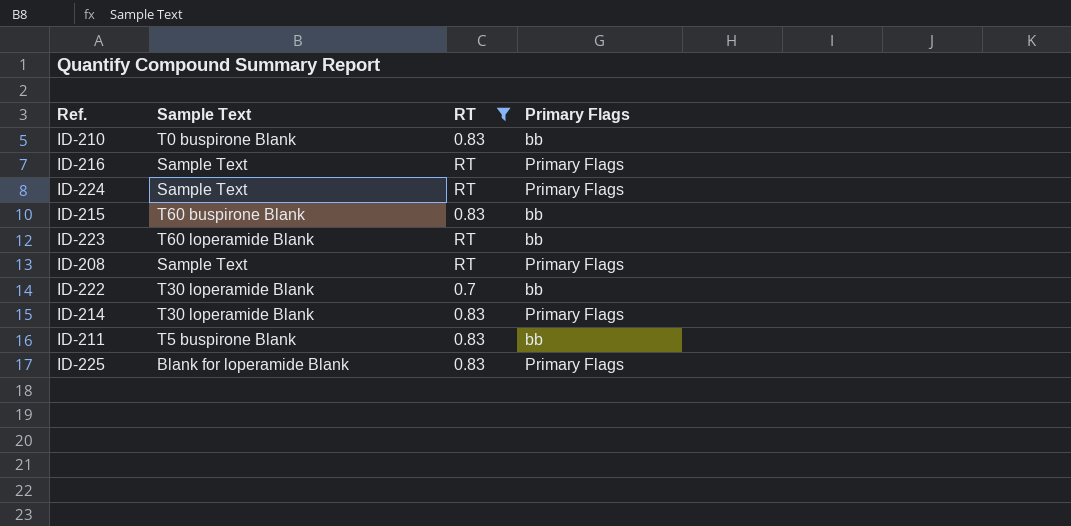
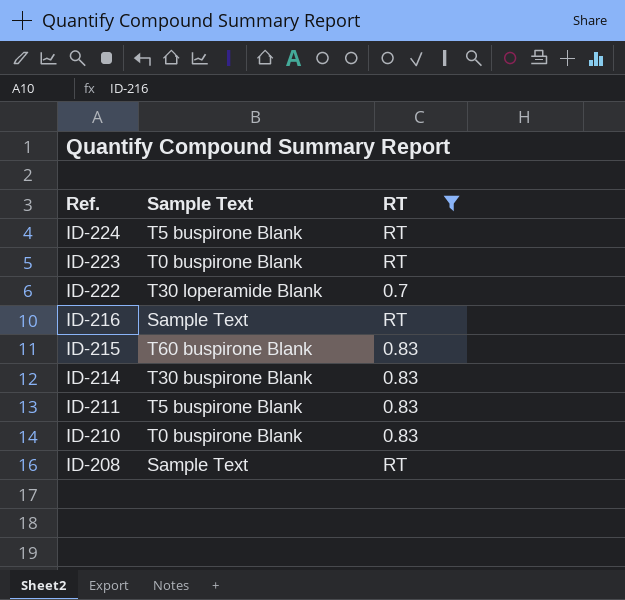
row order: none -> Ref. descending
column Primary Flags | position: 4 -> none
row ID-225: Blank for loperamide Blank | 0.83 | Primary Flags -> none
ID-224 | Sample Text: Sample Text -> T5 buspirone Blank
ID-223 | Sample Text: T60 loperamide Blank -> T0 buspirone Blank
ID-214 | Sample Text: T30 loperamide Blank -> T30 buspirone Blank

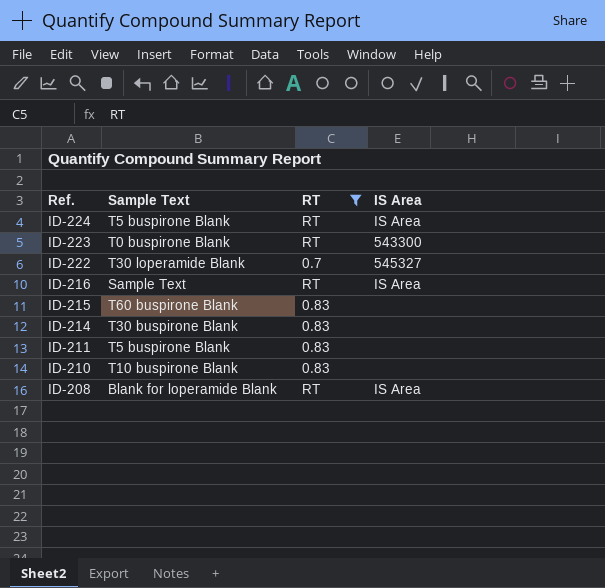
column IS Area | position: none -> 4
ID-210 | Sample Text: T0 buspirone Blank -> T10 buspirone Blank
ID-208 | Sample Text: Sample Text -> Blank for loperamide Blank

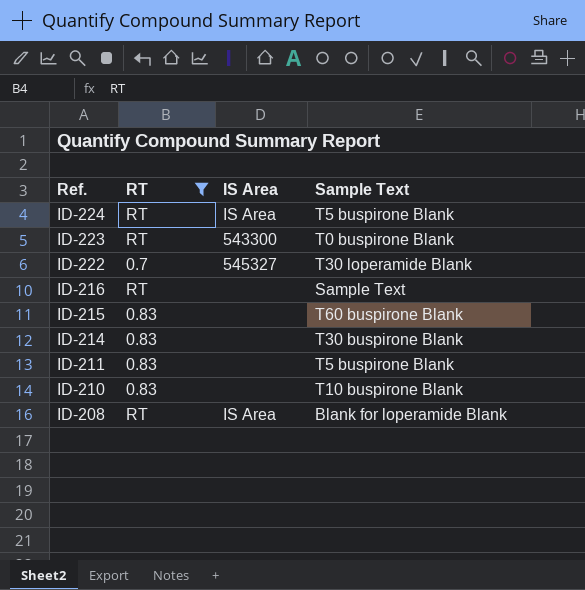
column Sample Text | position: 2 -> 4
ID-216 | IS Area: IS Area -> none

